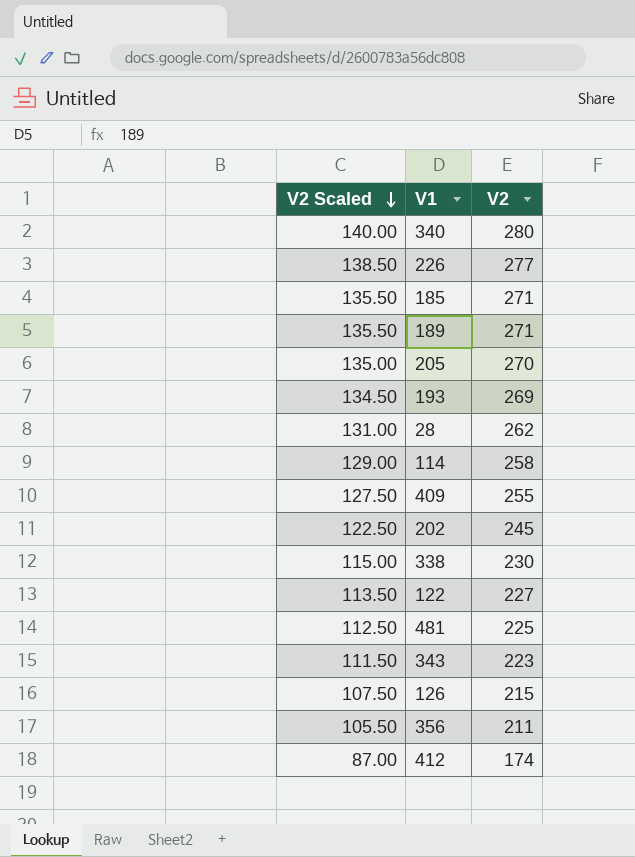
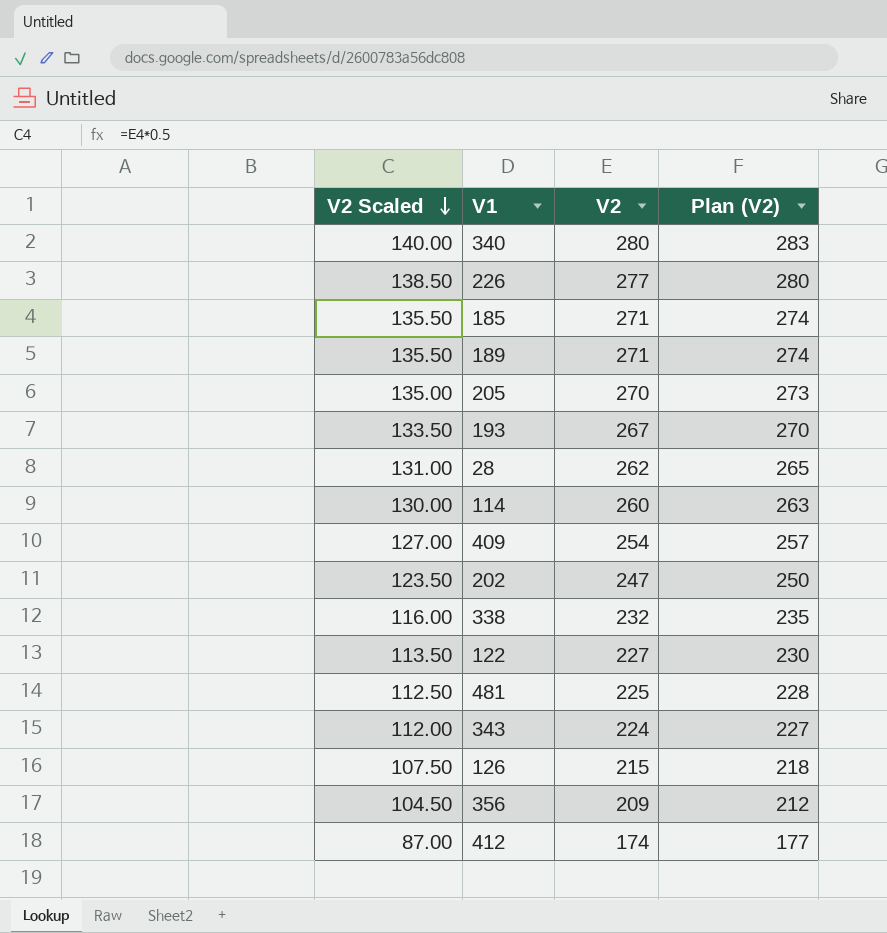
column Plan (V2) | formula: none -> [V2] + 3
193 | V2 Scaled: 134.50 -> 133.50
193 | V2: 269 -> 267
114 | V2 Scaled: 129.00 -> 130.00
114 | V2: 258 -> 260
409 | V2 Scaled: 127.50 -> 127.00
409 | V2: 255 -> 254
202 | V2 Scaled: 122.50 -> 123.50
202 | V2: 245 -> 247
338 | V2 Scaled: 115.00 -> 116.00
338 | V2: 230 -> 232
343 | V2 Scaled: 111.50 -> 112.00
343 | V2: 223 -> 224
356 | V2 Scaled: 105.50 -> 104.50
356 | V2: 211 -> 209

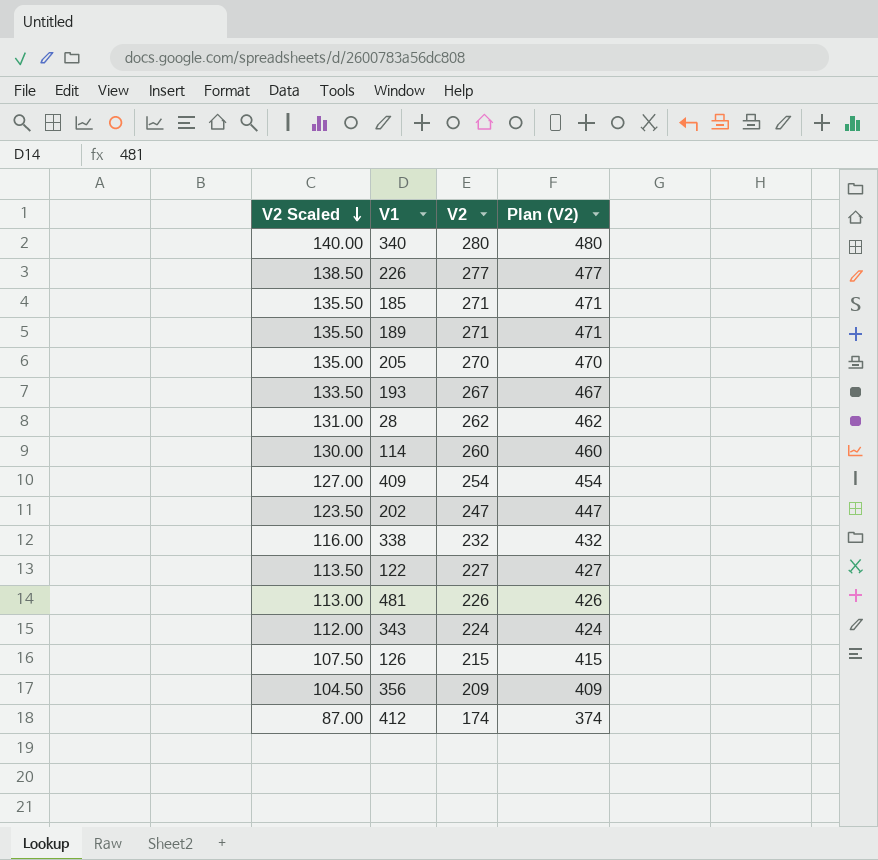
column Plan (V2) | formula: [V2] + 3 -> [V2] + 200
481 | V2 Scaled: 112.50 -> 113.00
481 | V2: 225 -> 226

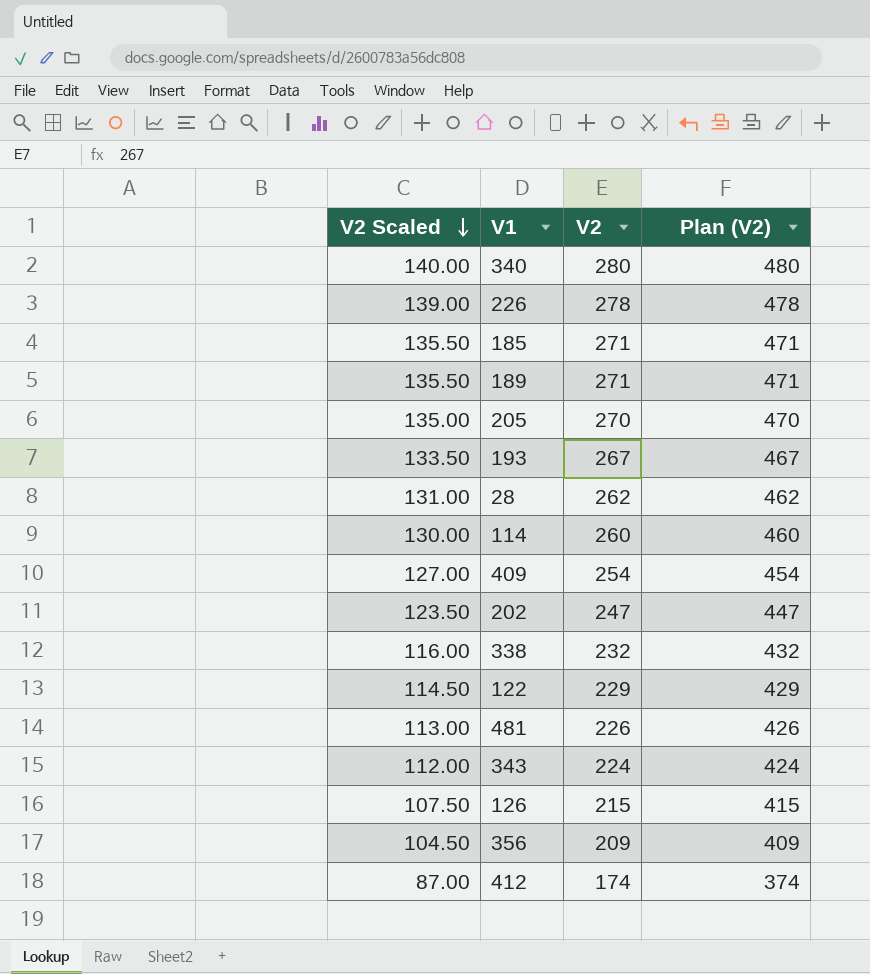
226 | V2 Scaled: 138.50 -> 139.00
226 | V2: 277 -> 278
226 | Plan (V2): 477 -> 478
122 | V2 Scaled: 113.50 -> 114.50
122 | V2: 227 -> 229
122 | Plan (V2): 427 -> 429

